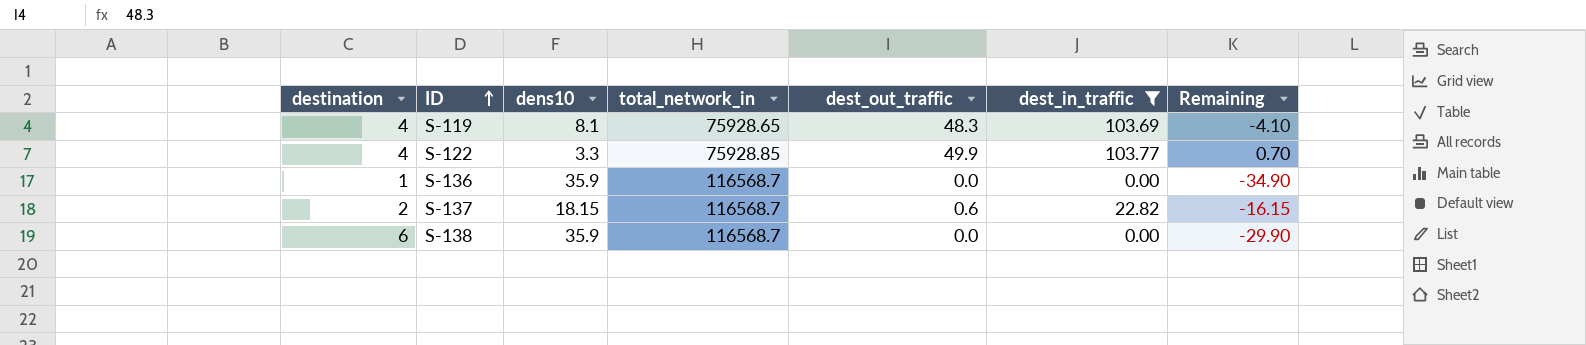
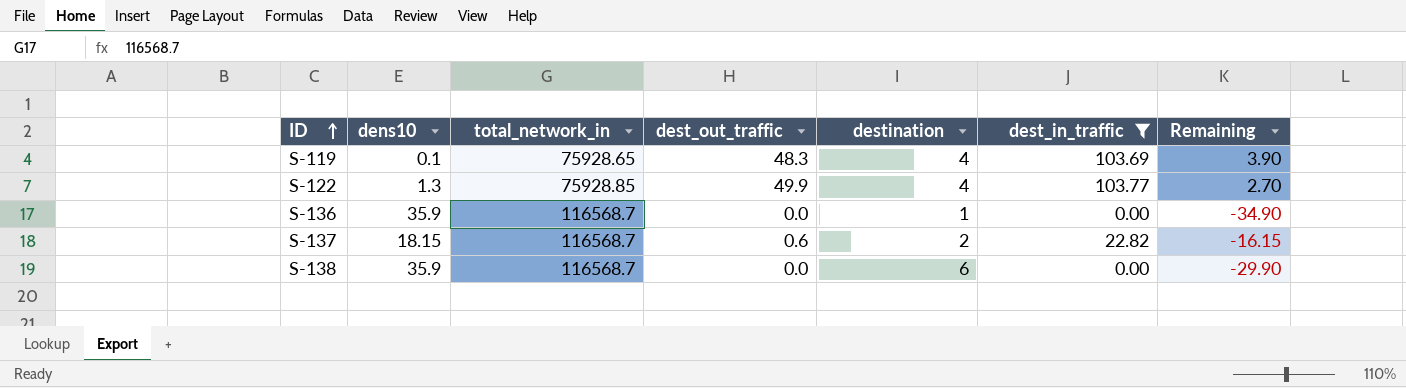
column destination | position: 1 -> 5
S-119 | dens10: 8.1 -> 0.1
S-119 | Remaining: -4.10 -> 3.90
S-122 | dens10: 3.3 -> 1.3
S-122 | Remaining: 0.70 -> 2.70

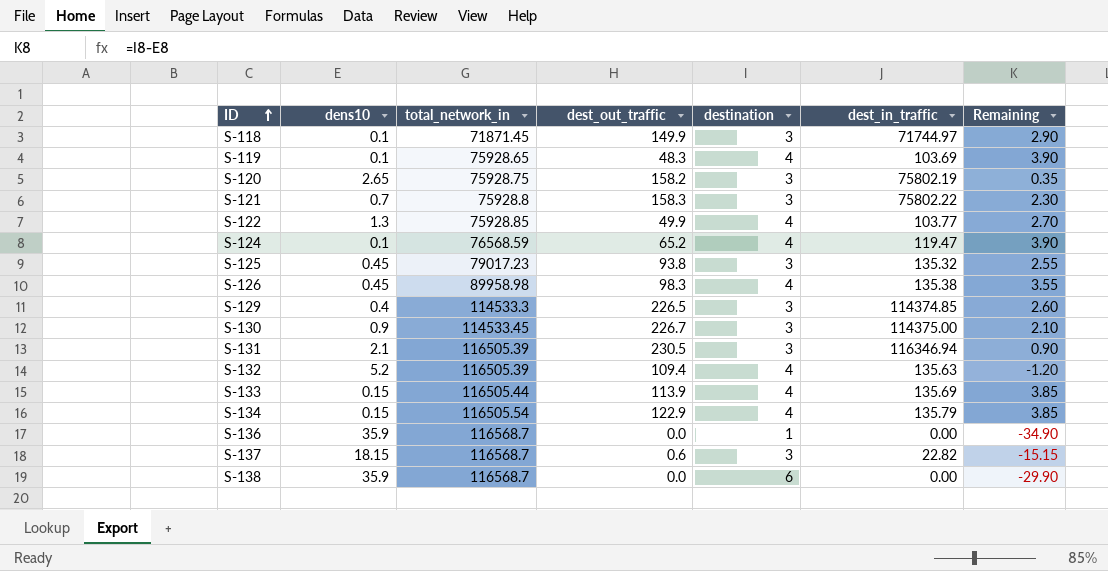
filter: dest_in_traffic <= 103.77 -> none
S-137 | destination: 2 -> 3
S-137 | Remaining: -16.15 -> -15.15

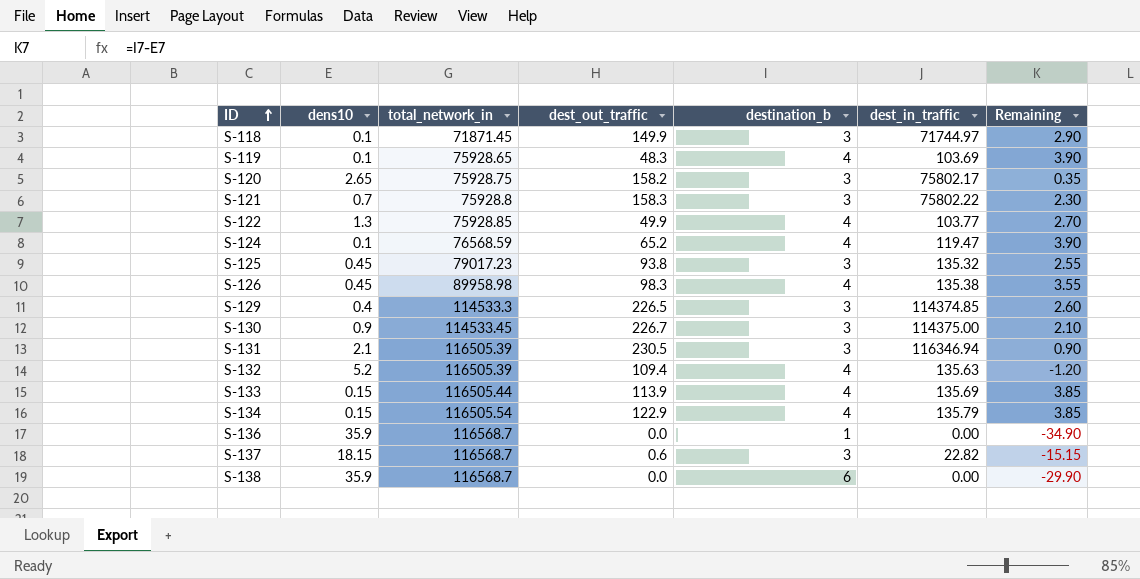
column name: destination -> destination_b
S-120 | dest_in_traffic: 75802.19 -> 75802.17

